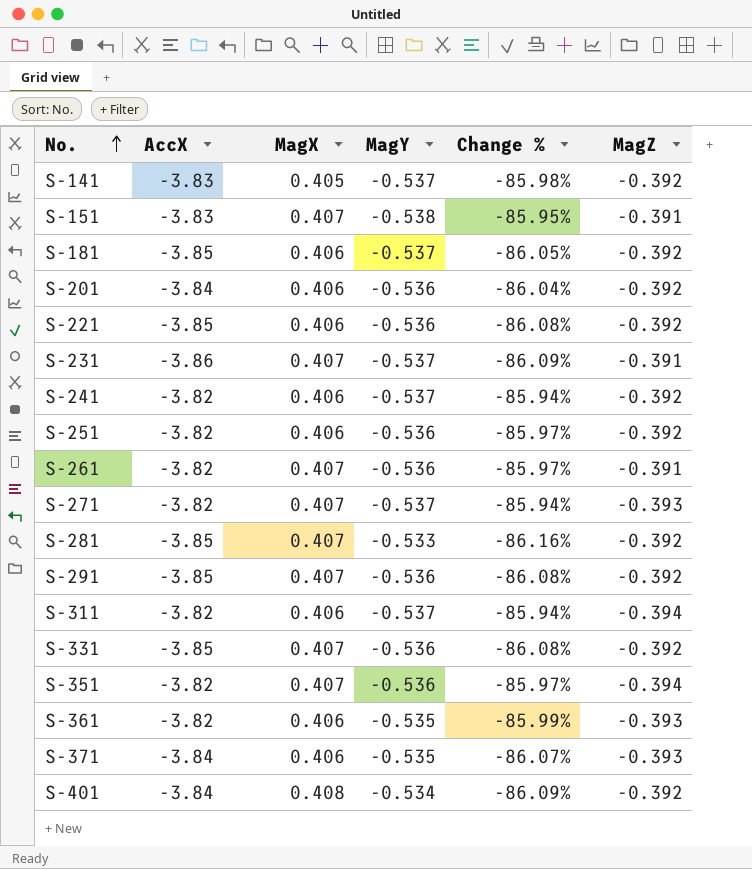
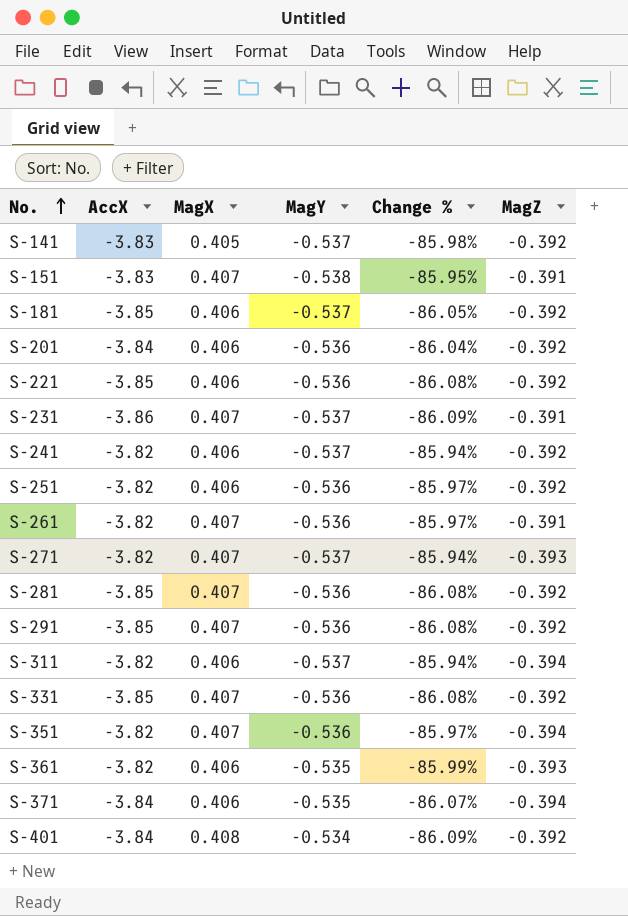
S-281 | MagY: -0.533 -> -0.536
S-281 | Change %: -86.16% -> -86.08%
S-371 | MagZ: -0.393 -> -0.394

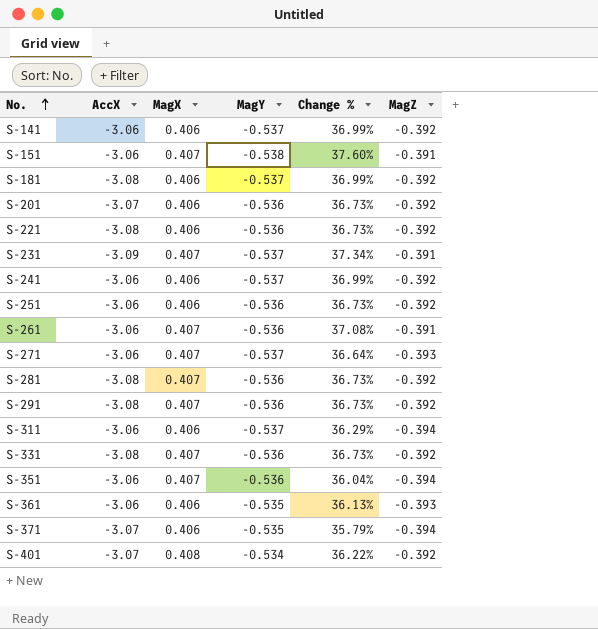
column Change % | formula: ([MagY] - [AccX]) / [AccX] -> ([MagY] - [MagZ]) / [MagZ]
S-141 | AccX: -3.83 -> -3.06
S-141 | MagX: 0.405 -> 0.406
S-151 | AccX: -3.83 -> -3.06
S-181 | AccX: -3.85 -> -3.08
S-201 | AccX: -3.84 -> -3.07
S-221 | AccX: -3.85 -> -3.08
S-231 | AccX: -3.86 -> -3.09
S-241 | AccX: -3.82 -> -3.06
S-251 | AccX: -3.82 -> -3.06
S-261 | AccX: -3.82 -> -3.06
S-271 | AccX: -3.82 -> -3.06
S-281 | AccX: -3.85 -> -3.08
S-291 | AccX: -3.85 -> -3.08
S-311 | AccX: -3.82 -> -3.06
S-331 | AccX: -3.85 -> -3.08
S-351 | AccX: -3.82 -> -3.06
S-361 | AccX: -3.82 -> -3.06
S-371 | AccX: -3.84 -> -3.07
S-401 | AccX: -3.84 -> -3.07

